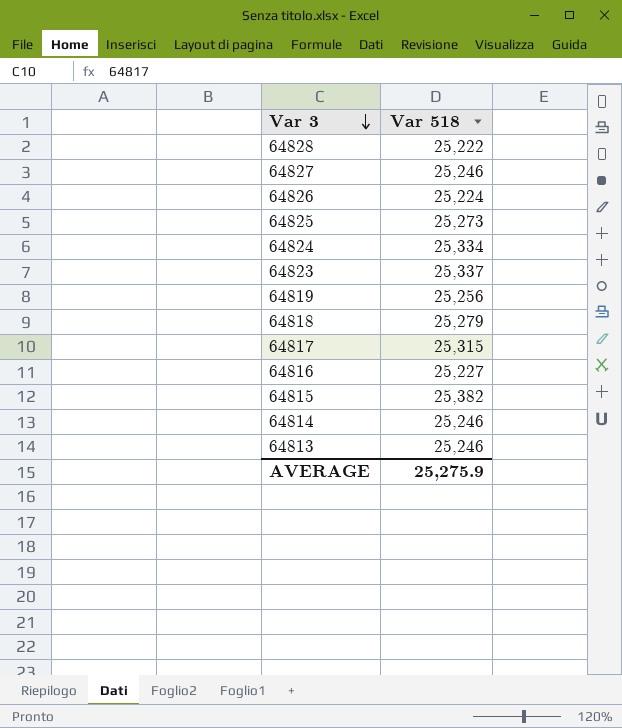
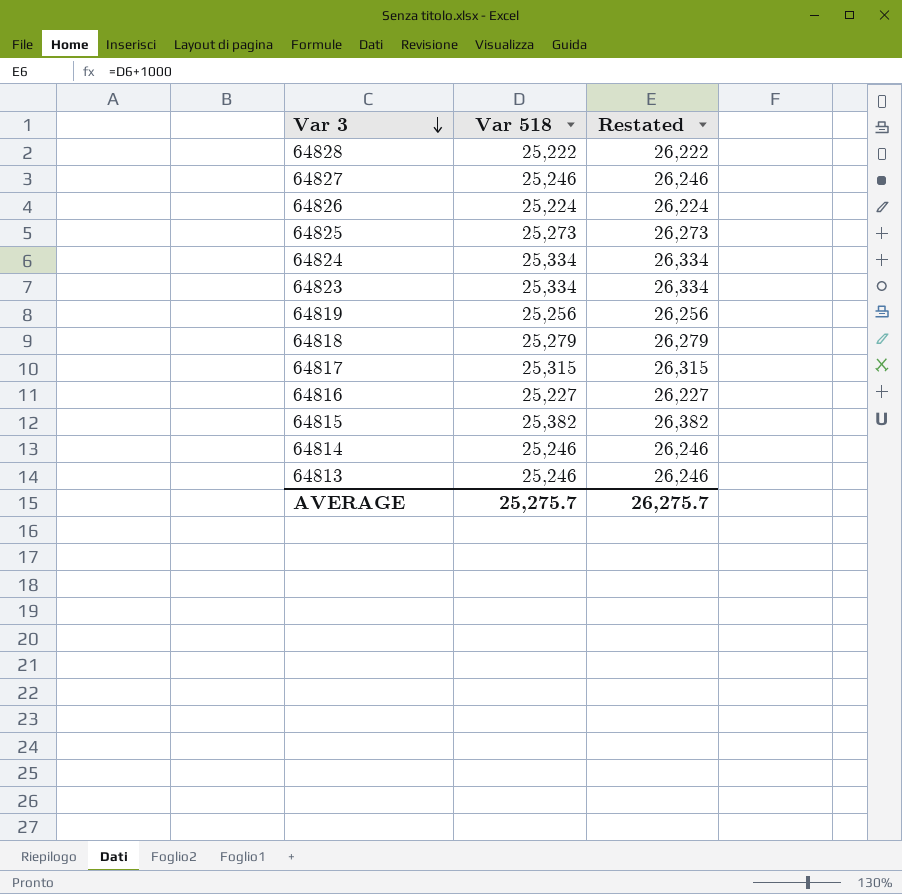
column Restated | formula: none -> [Var 518] + 1000
64823 | Var 518: 25,337 -> 25,334
AVERAGE | Var 518: 25,275.9 -> 25,275.7

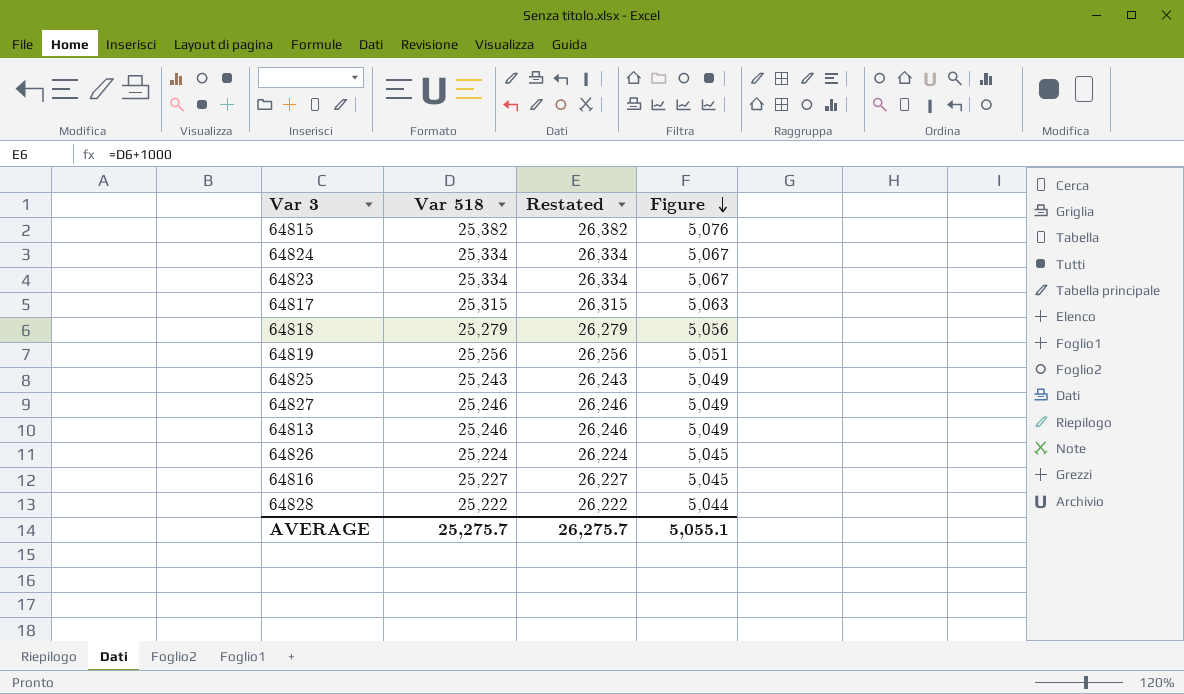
row order: Var 3 descending -> Figure descending
column Figure | formula: none -> [Var 518] * 0.2
row 64814: 25,246 | 26,246 -> none
64825 | Var 518: 25,273 -> 25,243
64825 | Restated: 26,273 -> 26,243

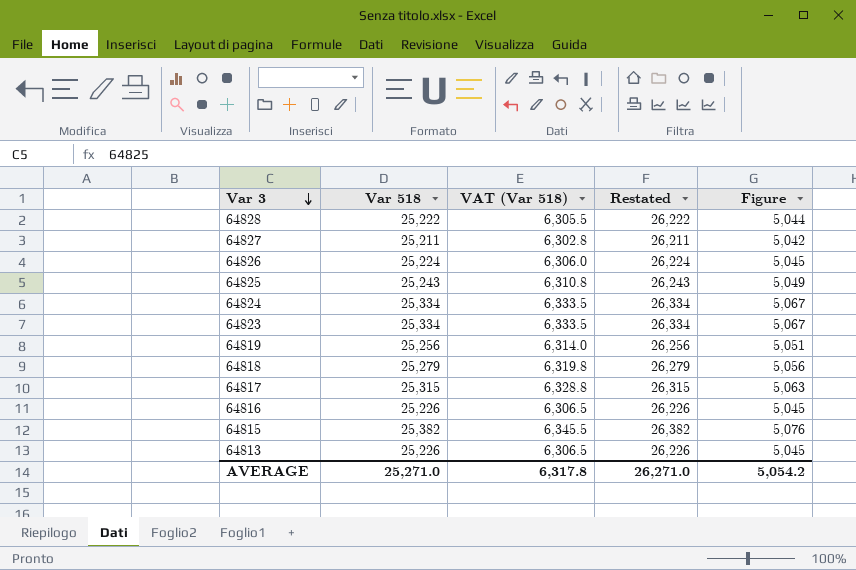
row order: Figure descending -> Var 3 descending
column VAT (Var 518) | formula: none -> [Var 518] * 0.25
64827 | Var 518: 25,246 -> 25,211
64827 | Restated: 26,246 -> 26,211
64827 | Figure: 5,049 -> 5,042
64816 | Var 518: 25,227 -> 25,226
64816 | Restated: 26,227 -> 26,226
64813 | Var 518: 25,246 -> 25,226
64813 | Restated: 26,246 -> 26,226
64813 | Figure: 5,049 -> 5,045
AVERAGE | Var 518: 25,275.7 -> 25,271.0
AVERAGE | Restated: 26,275.7 -> 26,271.0
AVERAGE | Figure: 5,055.1 -> 5,054.2

